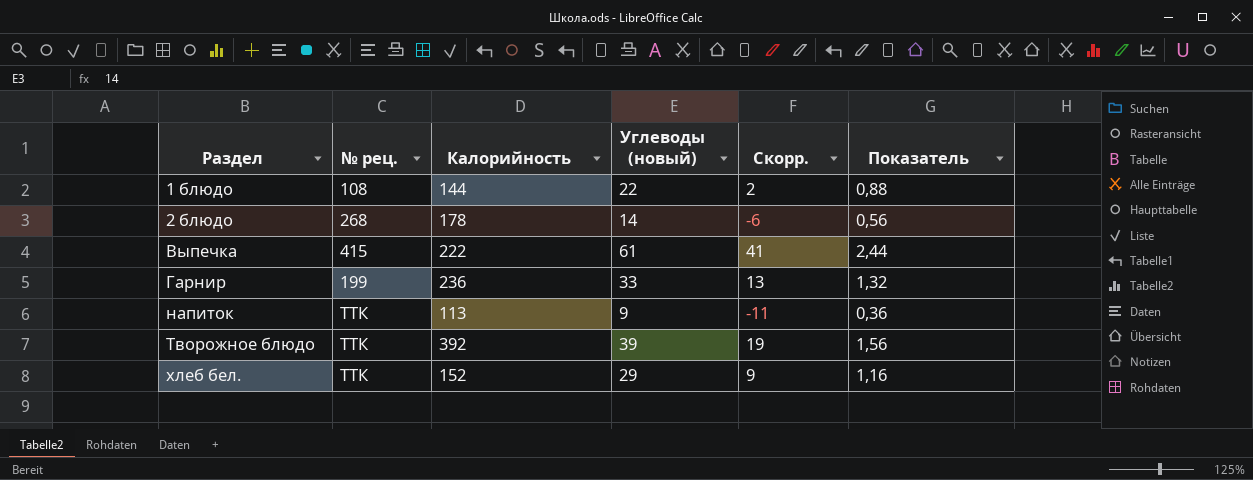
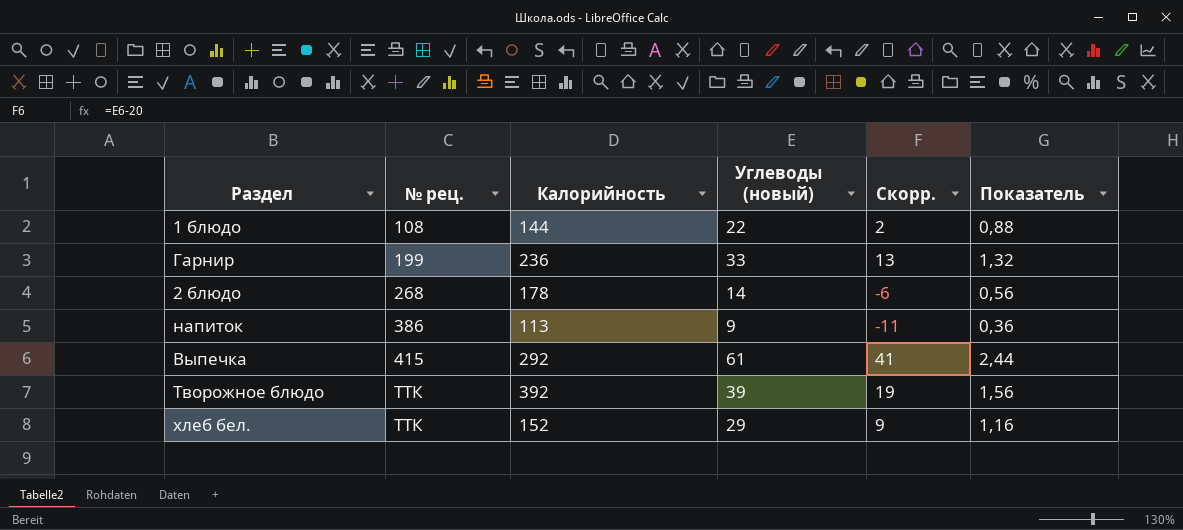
row order: Раздел ascending -> № рец. ascending
напиток | № рец.: ТТК -> 386
Выпечка | Калорийность: 222 -> 292

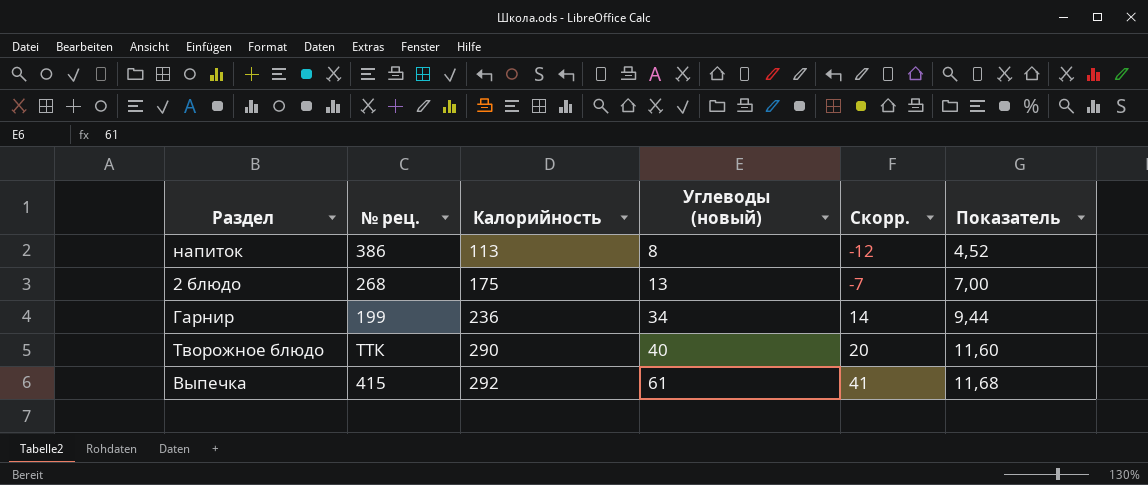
row order: № рец. ascending -> Калорийность ascending
column Показатель | formula: [Углеводы (новый)] * 0,04 -> [Калорийность] * 0,04
row 1 блюдо: 108 | 144 | 22 | 2 | 0,88 -> none
row хлеб бел.: ТТК | 152 | 29 | 9 | 1,16 -> none
напиток | Углеводы (новый): 9 -> 8
напиток | Скорр.: -11 -> -12
2 блюдо | Калорийность: 178 -> 175
2 блюдо | Углеводы (новый): 14 -> 13
2 блюдо | Скорр.: -6 -> -7
Гарнир | Углеводы (новый): 33 -> 34
Гарнир | Скорр.: 13 -> 14
Творожное блюдо | Калорийность: 392 -> 290
Творожное блюдо | Углеводы (новый): 39 -> 40
Творожное блюдо | Скорр.: 19 -> 20

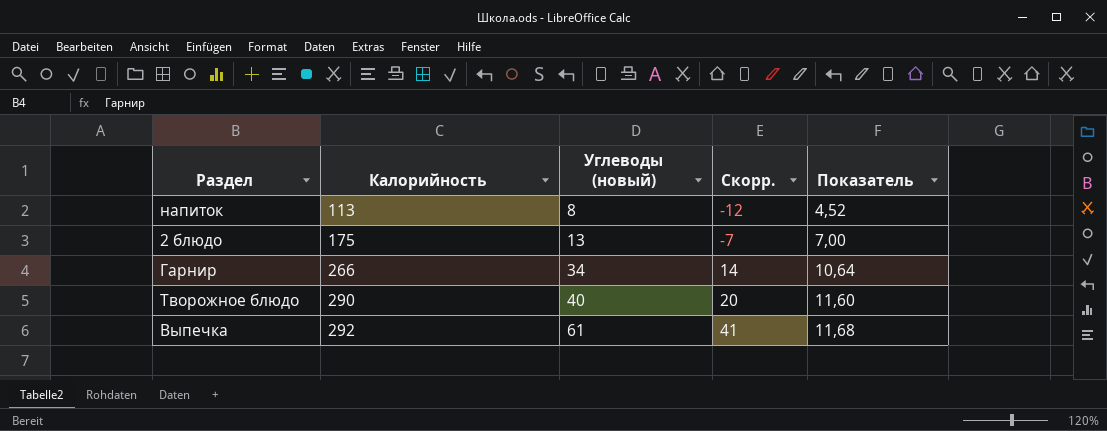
column № рец. | position: 2 -> none
Гарнир | Калорийность: 236 -> 266
Гарнир | Показатель: 9,44 -> 10,64

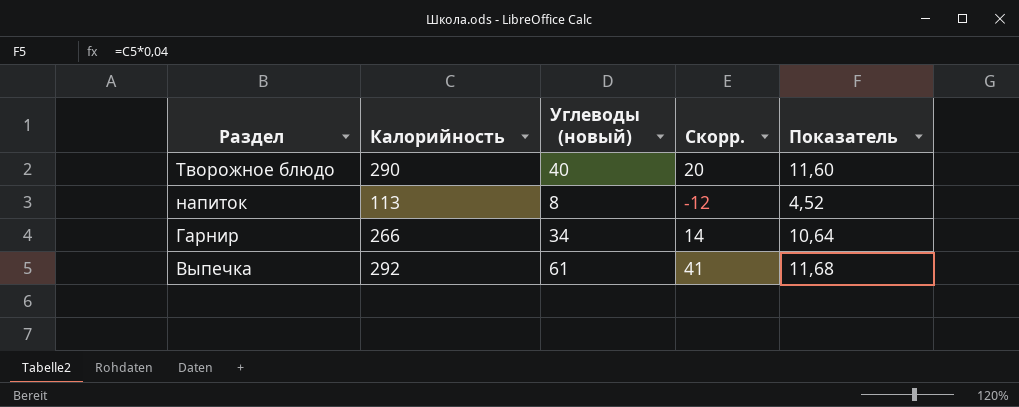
row order: Калорийность ascending -> Раздел descending
row 2 блюдо: 175 | 13 | -7 | 7,00 -> none

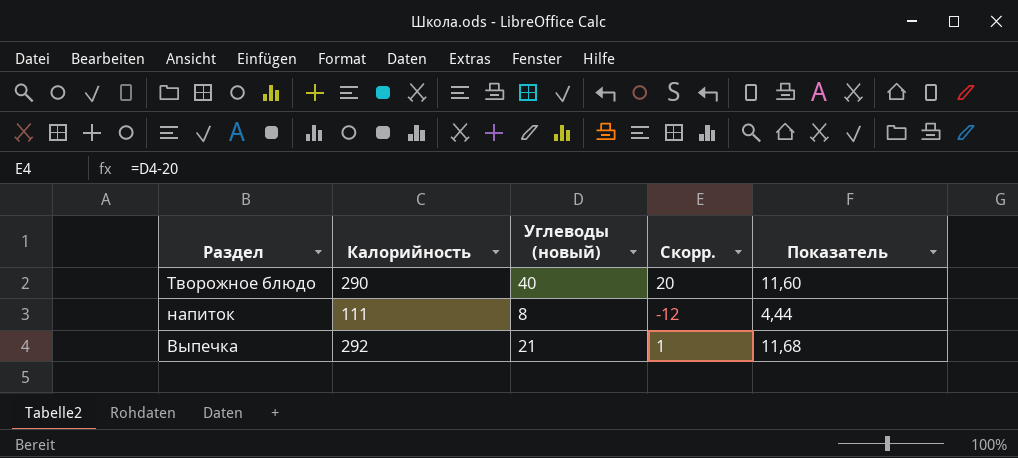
row Гарнир: 266 | 34 | 14 | 10,64 -> none
напиток | Калорийность: 113 -> 111
напиток | Показатель: 4,52 -> 4,44
Выпечка | Углеводы (новый): 61 -> 21
Выпечка | Скорр.: 41 -> 1

